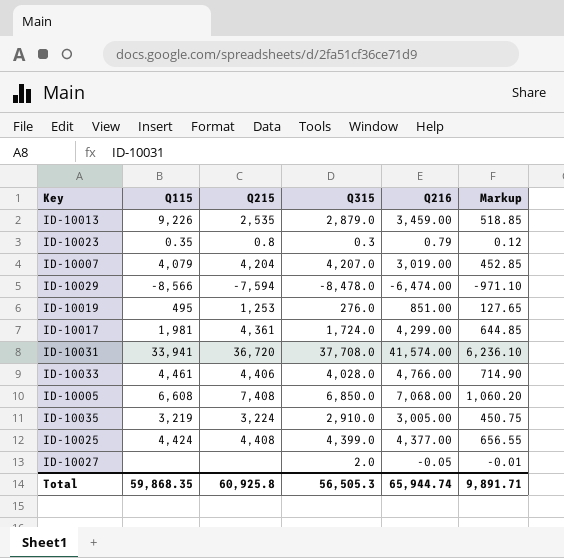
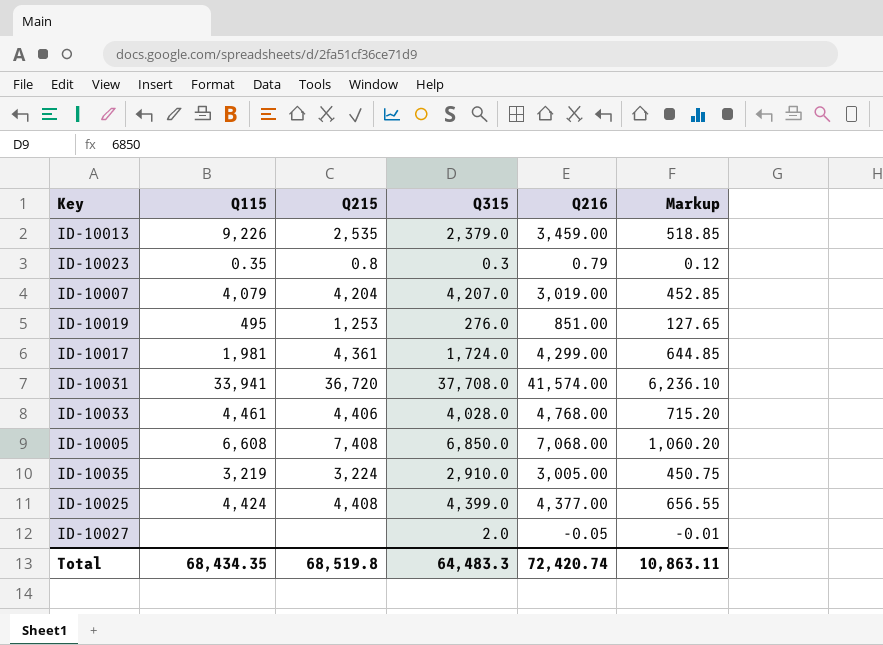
row ID-10029: -8,566 | -7,594 | -8,478.0 | -6,474.00 | -971.10 -> none
ID-10013 | Q315: 2,879.0 -> 2,379.0
ID-10033 | Q216: 4,766.00 -> 4,768.00
ID-10033 | Markup: 714.90 -> 715.20
Total | Q115: 59,868.35 -> 68,434.35
Total | Q215: 60,925.8 -> 68,519.8
Total | Q315: 56,505.3 -> 64,483.3
Total | Q216: 65,944.74 -> 72,420.74
Total | Markup: 9,891.71 -> 10,863.11

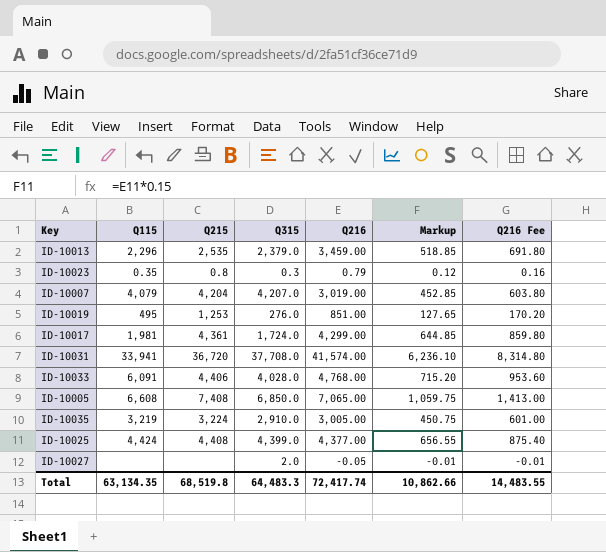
column Q216 Fee | formula: none -> [Q216] * 0.2
ID-10013 | Q115: 9,226 -> 2,296
ID-10033 | Q115: 4,461 -> 6,091
ID-10005 | Q216: 7,068.00 -> 7,065.00
ID-10005 | Markup: 1,060.20 -> 1,059.75
Total | Q115: 68,434.35 -> 63,134.35
Total | Q216: 72,420.74 -> 72,417.74
Total | Markup: 10,863.11 -> 10,862.66

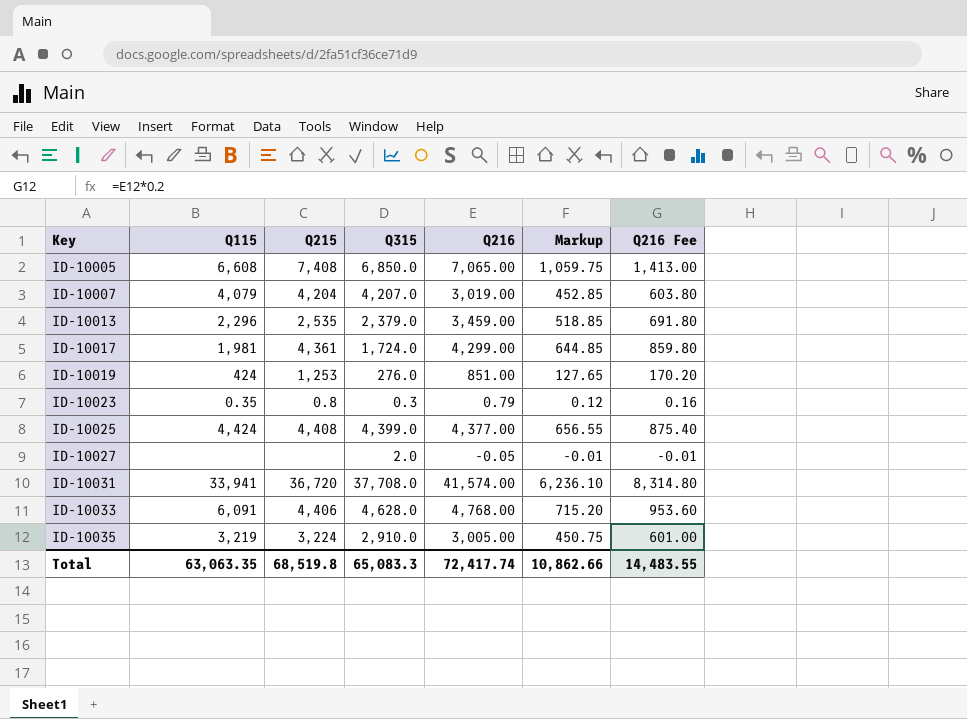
row order: none -> Key ascending
ID-10019 | Q115: 495 -> 424
ID-10033 | Q315: 4,028.0 -> 4,628.0
Total | Q115: 63,134.35 -> 63,063.35
Total | Q315: 64,483.3 -> 65,083.3

